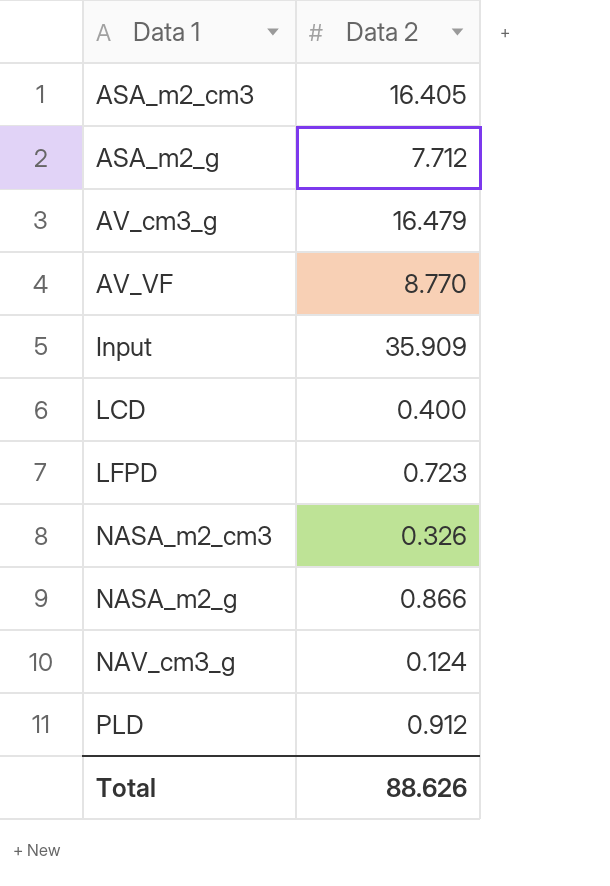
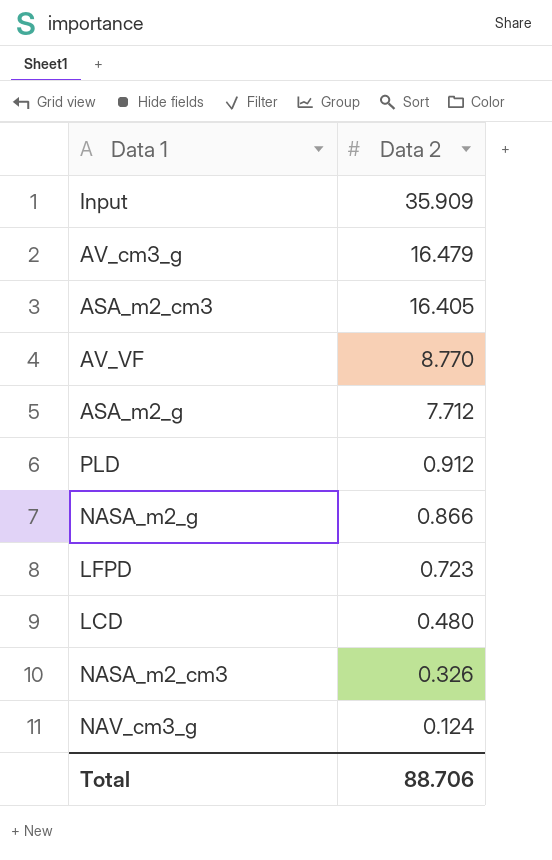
row order: Data 1 ascending -> Data 2 descending
LCD | Data 2: 0.400 -> 0.480
Total | Data 2: 88.626 -> 88.706

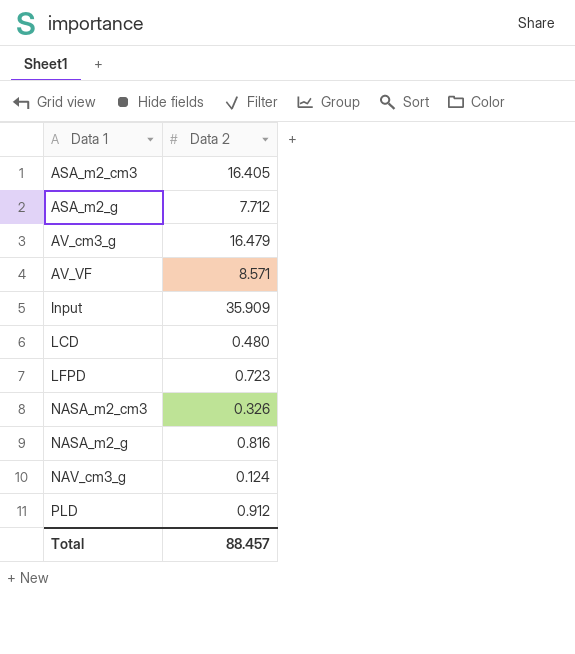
row order: Data 2 descending -> Data 1 ascending
AV_VF | Data 2: 8.770 -> 8.571
NASA_m2_g | Data 2: 0.866 -> 0.816
Total | Data 2: 88.706 -> 88.457

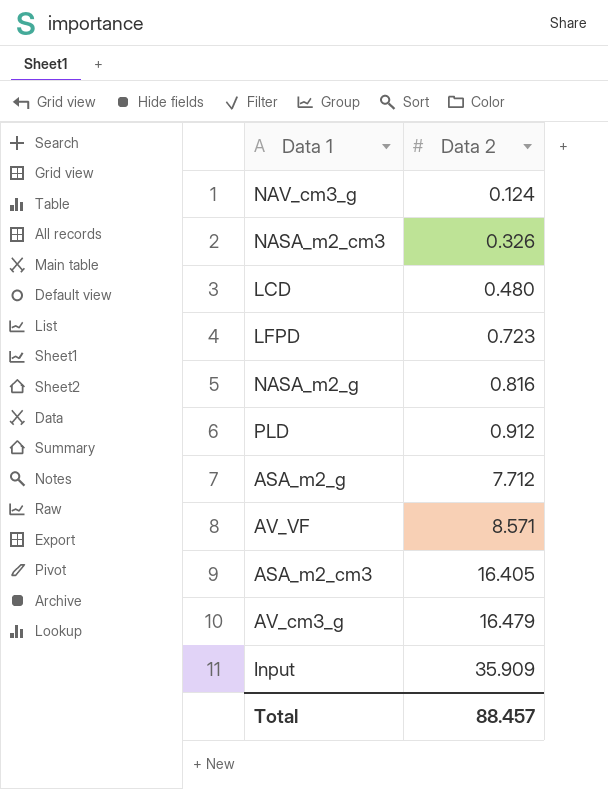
row order: Data 1 ascending -> Data 2 ascending

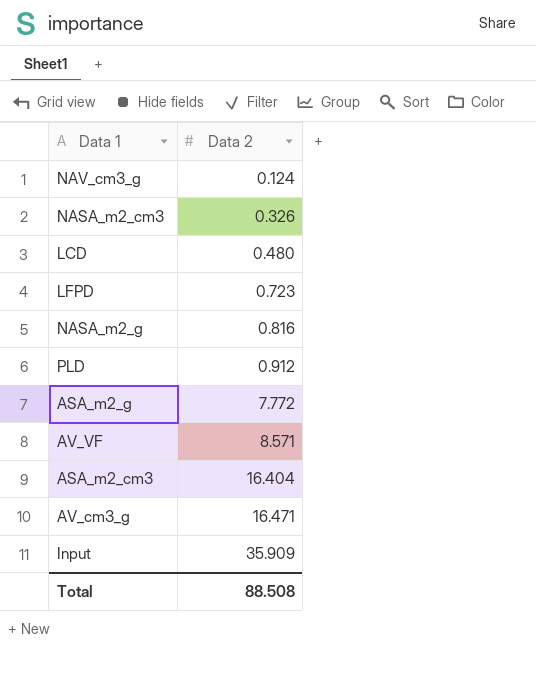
ASA_m2_g | Data 2: 7.712 -> 7.772
ASA_m2_cm3 | Data 2: 16.405 -> 16.404
AV_cm3_g | Data 2: 16.479 -> 16.471
Total | Data 2: 88.457 -> 88.508

